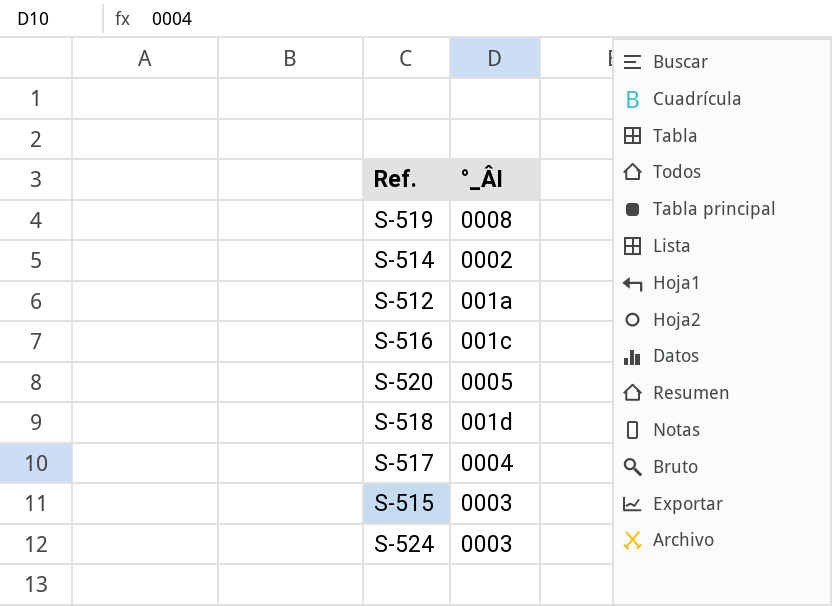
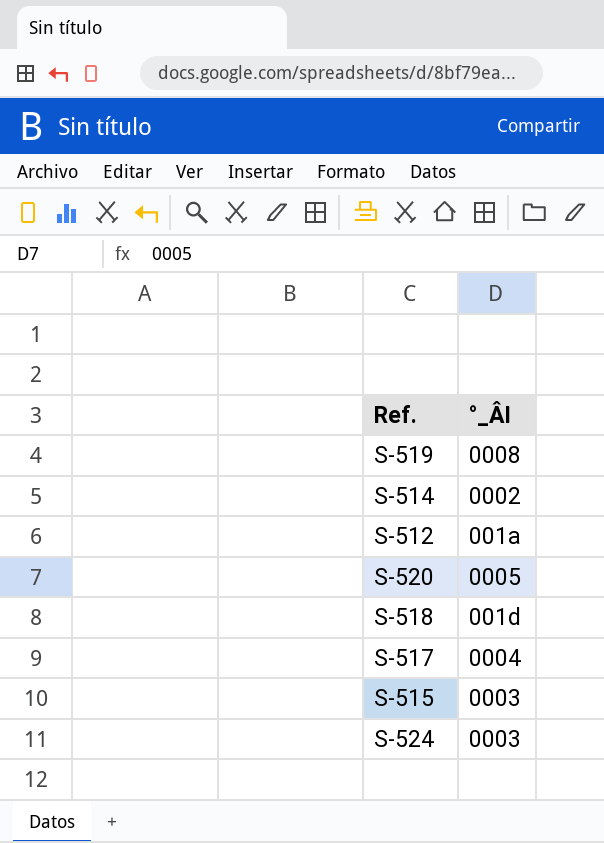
row S-516: 001c -> none

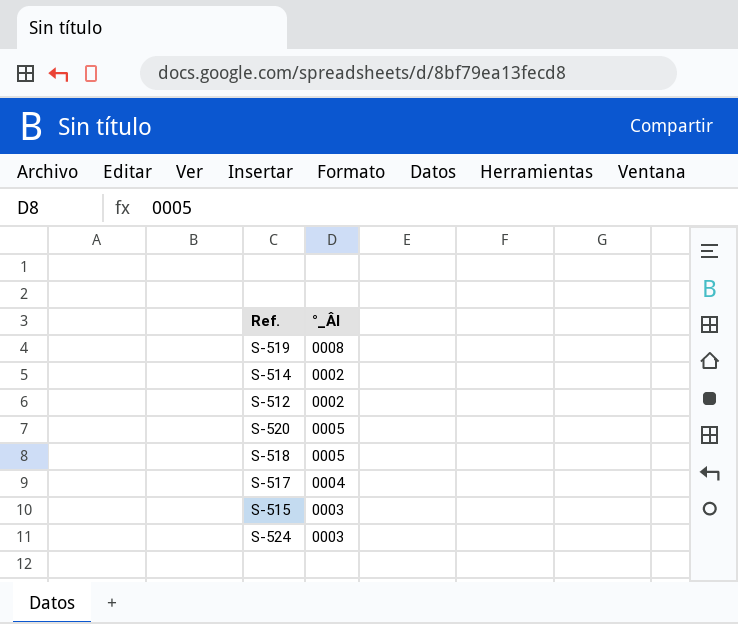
S-512 | °_ÂI: 001a -> 0002
S-518 | °_ÂI: 001d -> 0005

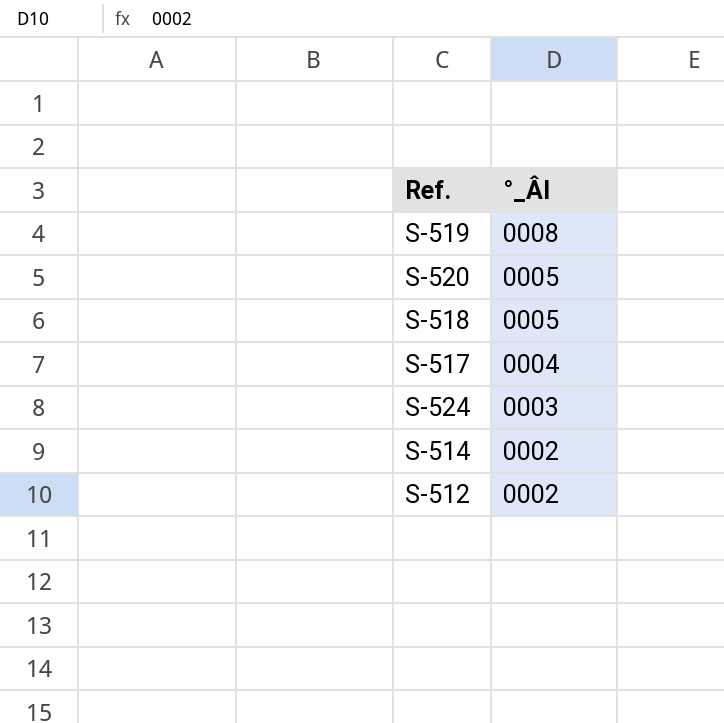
row order: none -> °_ÂI descending
row S-515: 0003 -> none

